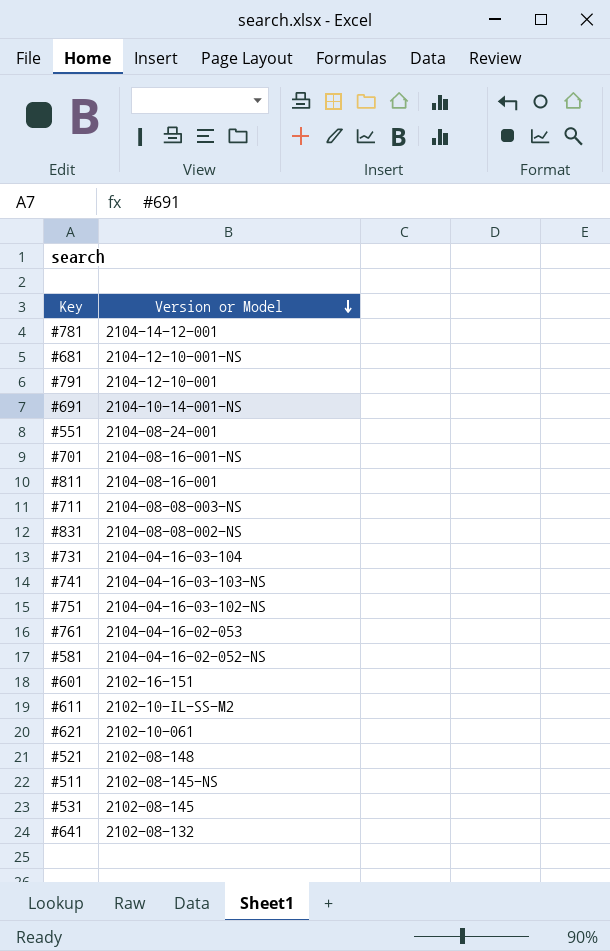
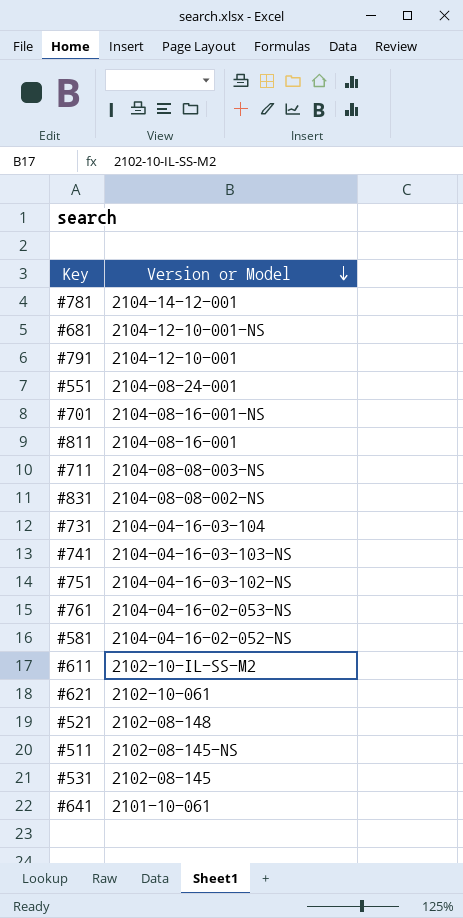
row #691: 2104-10-14-001-NS -> none
row #601: 2102-16-151 -> none
#761 | Version or Model: 2104-04-16-02-053 -> 2104-04-16-02-053-NS
#641 | Version or Model: 2102-08-132 -> 2101-10-061

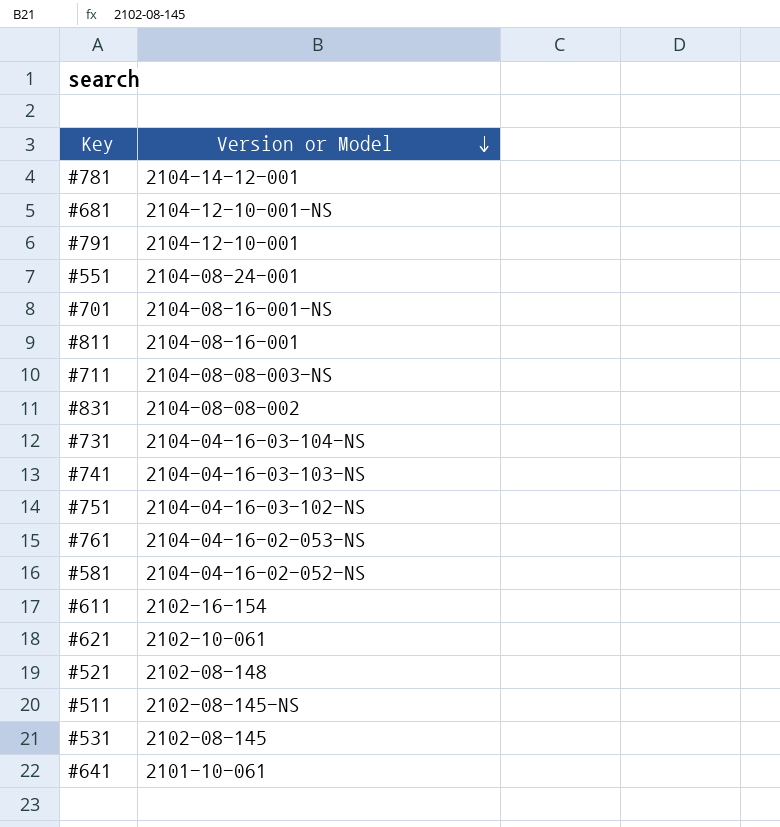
#831 | Version or Model: 2104-08-08-002-NS -> 2104-08-08-002
#731 | Version or Model: 2104-04-16-03-104 -> 2104-04-16-03-104-NS
#611 | Version or Model: 2102-10-IL-SS-M2 -> 2102-16-154

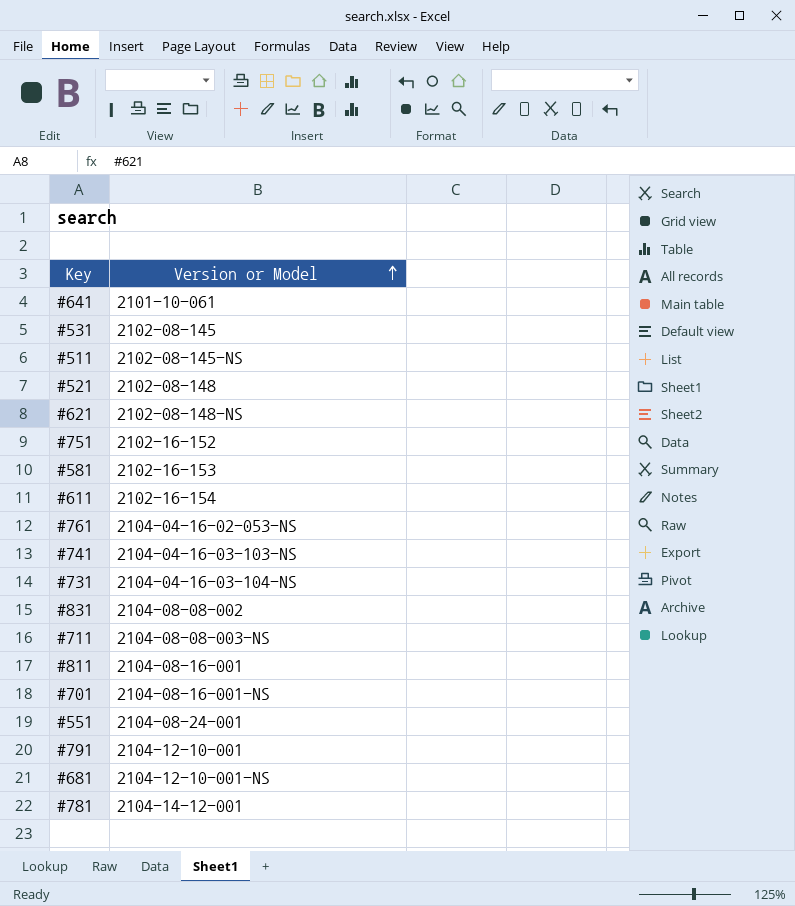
row order: Version or Model descending -> Version or Model ascending
#621 | Version or Model: 2102-10-061 -> 2102-08-148-NS
#751 | Version or Model: 2104-04-16-03-102-NS -> 2102-16-152
#581 | Version or Model: 2104-04-16-02-052-NS -> 2102-16-153

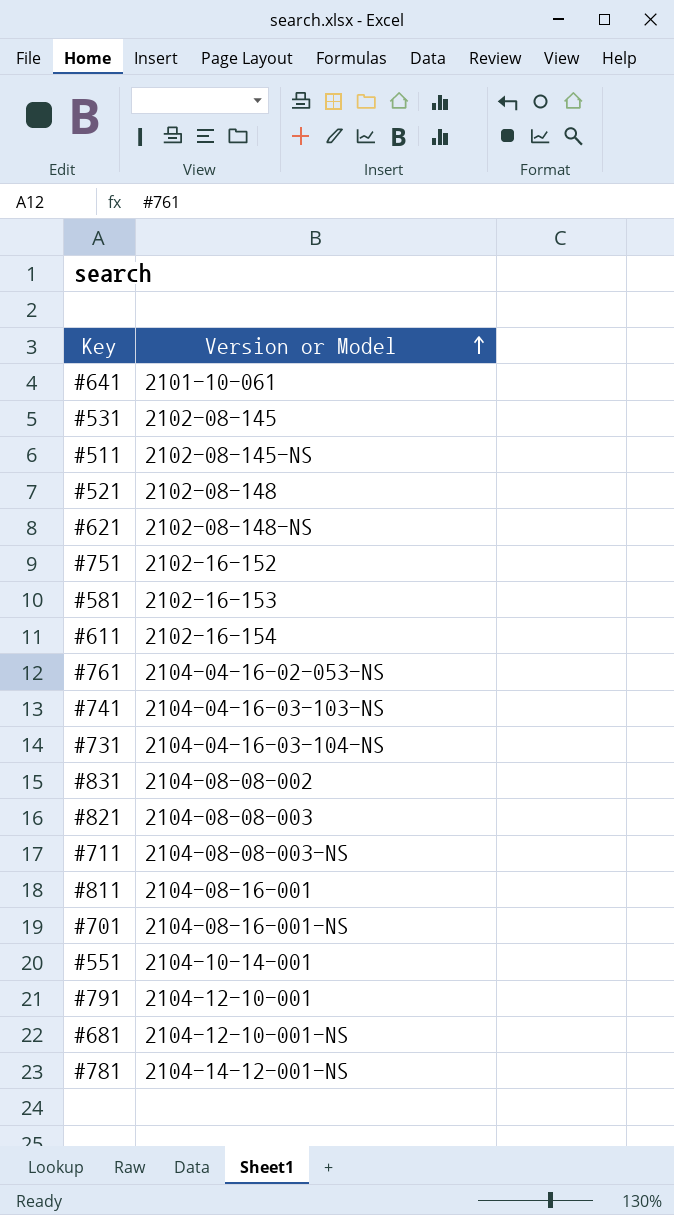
row #821: none -> 2104-08-08-003
#551 | Version or Model: 2104-08-24-001 -> 2104-10-14-001
#781 | Version or Model: 2104-14-12-001 -> 2104-14-12-001-NS

